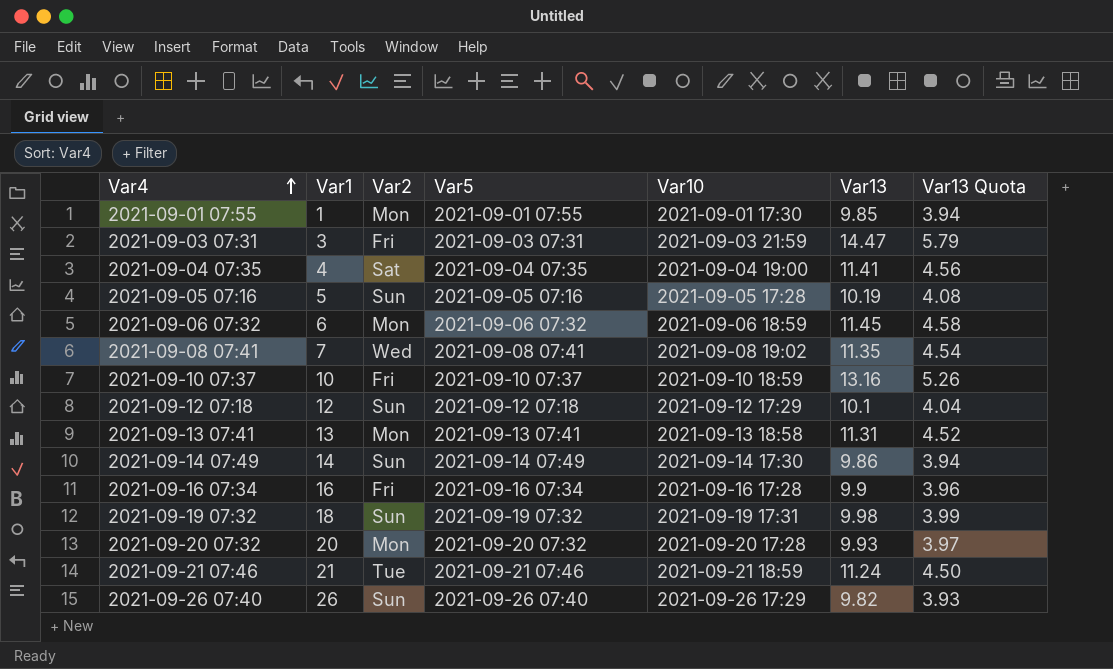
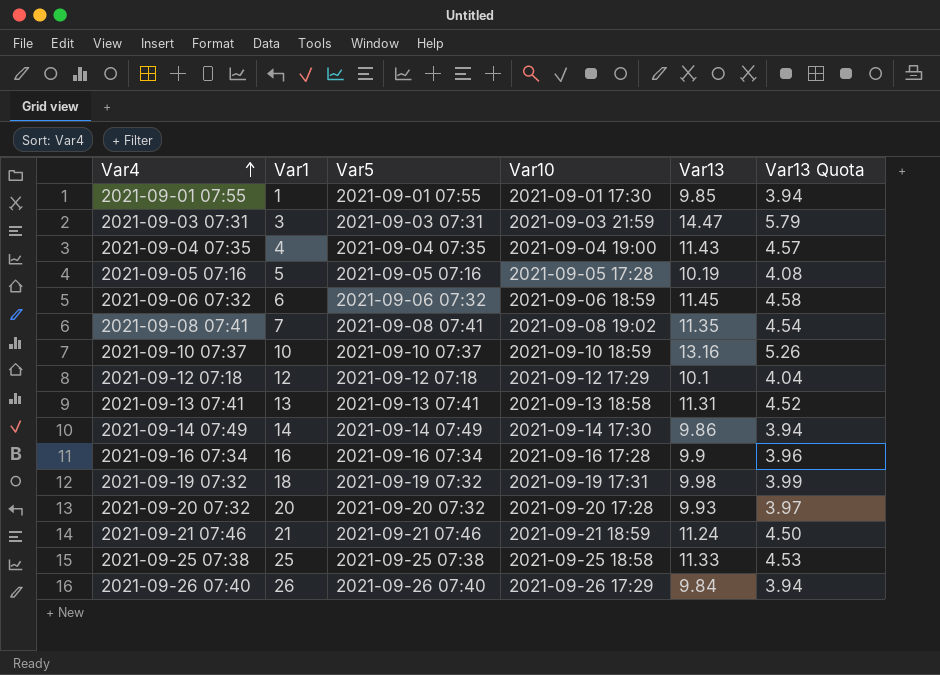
column Var2 | position: 3 -> none
2021-09-04 07:35 | Var13: 11.41 -> 11.43
2021-09-04 07:35 | Var13 Quota: 4.56 -> 4.57
row 2021-09-25 07:38: none -> 25 | 2021-09-25 07:38 | 2021-09-25 18:58 | 11.33 | 4.53
2021-09-26 07:40 | Var13: 9.82 -> 9.84
2021-09-26 07:40 | Var13 Quota: 3.93 -> 3.94

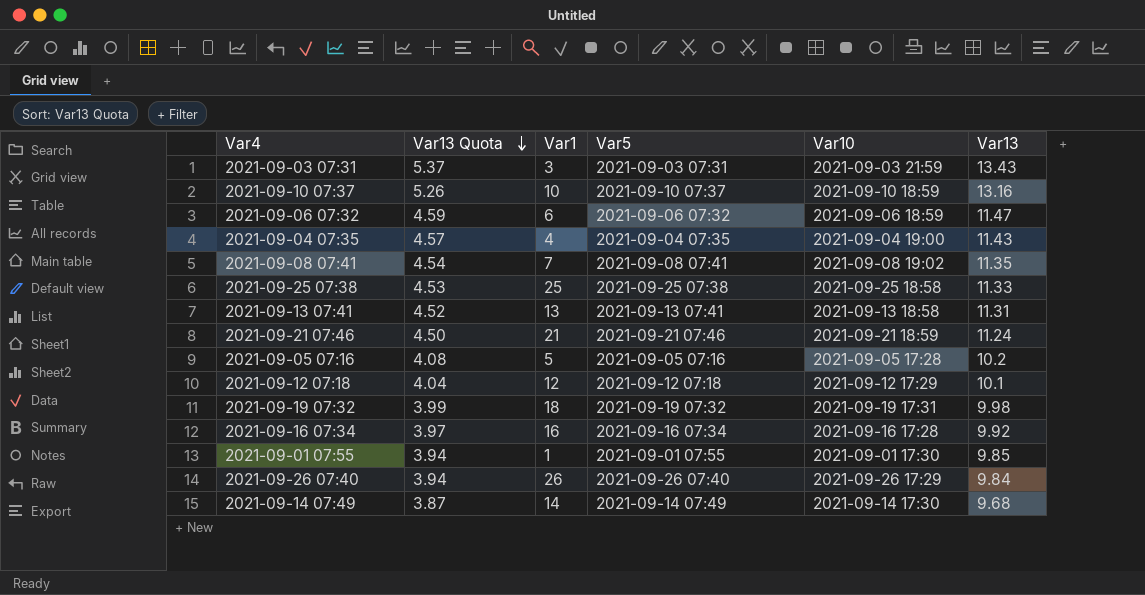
row order: Var4 ascending -> Var13 Quota descending
column Var13 Quota | position: 6 -> 2
row 2021-09-20 07:32: 20 | 2021-09-20 07:32 | 2021-09-20 17:28 | 9.93 | 3.97 -> none
2021-09-03 07:31 | Var13 Quota: 5.79 -> 5.37
2021-09-03 07:31 | Var13: 14.47 -> 13.43
2021-09-06 07:32 | Var13 Quota: 4.58 -> 4.59
2021-09-06 07:32 | Var13: 11.45 -> 11.47
2021-09-05 07:16 | Var13: 10.19 -> 10.2
2021-09-16 07:34 | Var13 Quota: 3.96 -> 3.97
2021-09-16 07:34 | Var13: 9.9 -> 9.92
2021-09-14 07:49 | Var13 Quota: 3.94 -> 3.87
2021-09-14 07:49 | Var13: 9.86 -> 9.68

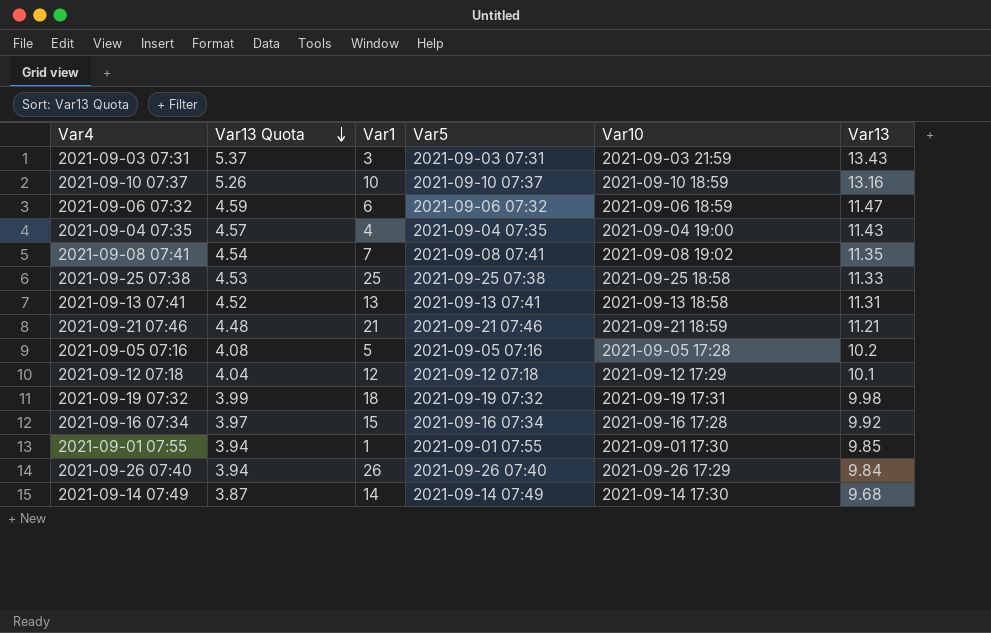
2021-09-21 07:46 | Var13 Quota: 4.50 -> 4.48
2021-09-21 07:46 | Var13: 11.24 -> 11.21
2021-09-16 07:34 | Var1: 16 -> 15

